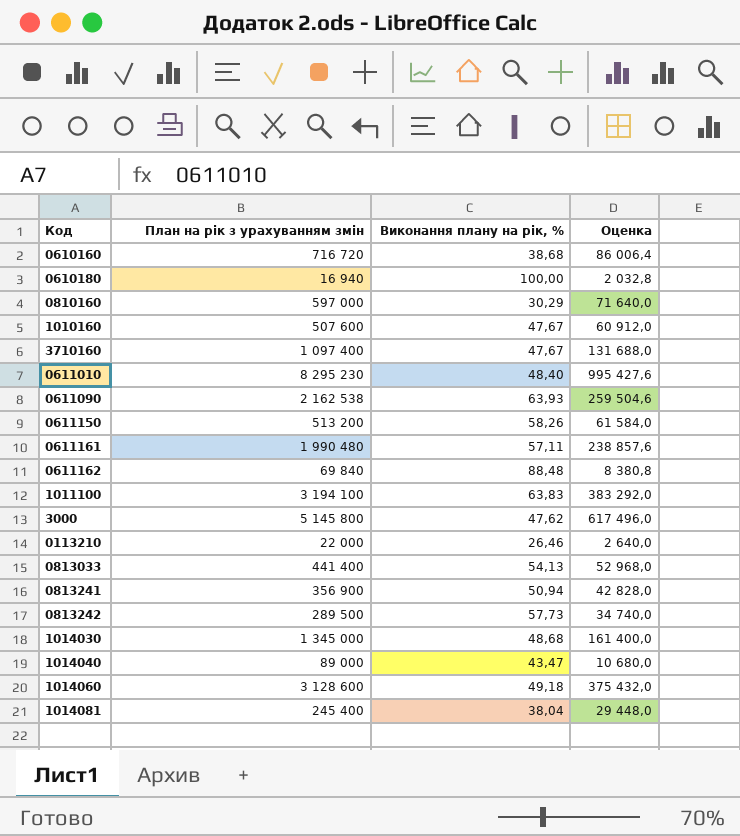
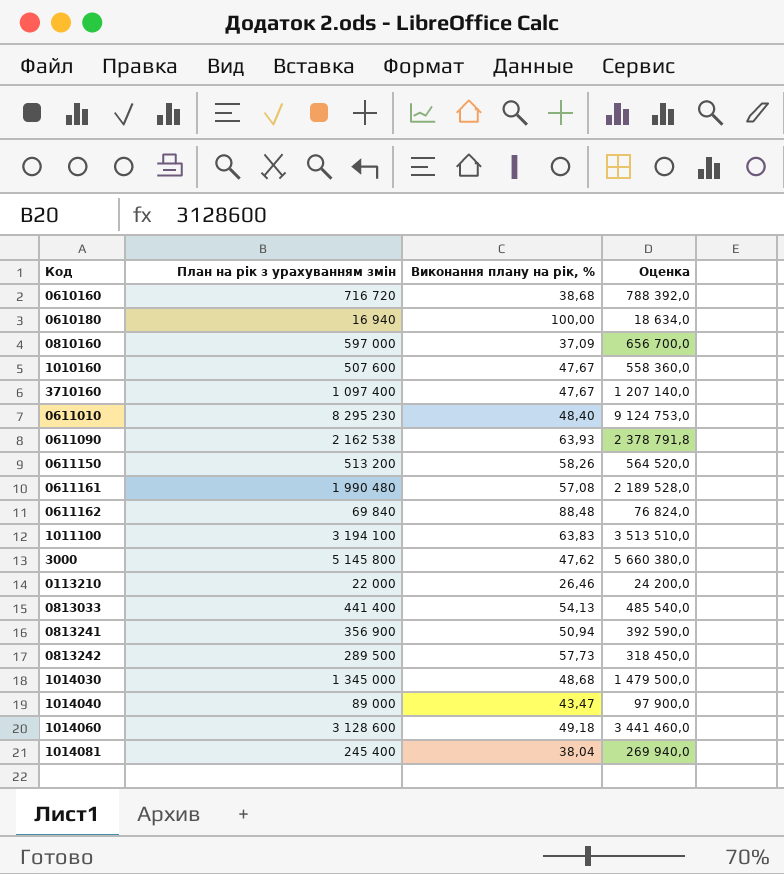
column Оценка | formula: [План на рік з урахуванням змін] * 0,12 -> [План на рік з урахуванням змін] * 1,1
0810160 | Виконання плану на рік, %: 30,29 -> 37,09
0611161 | Виконання плану на рік, %: 57,11 -> 57,08

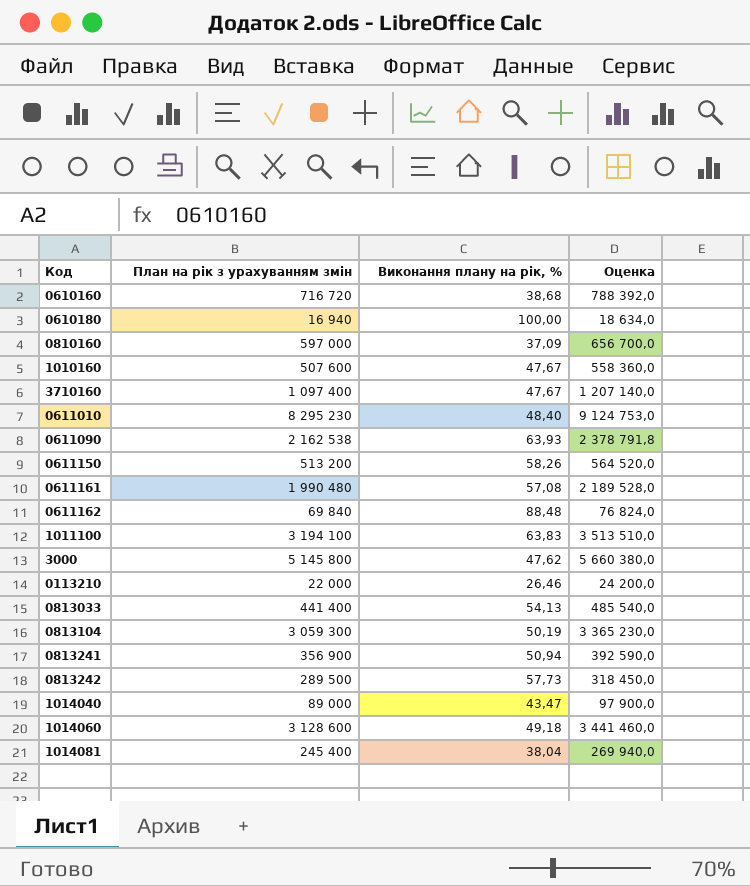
row 1014030: 1 345 000 | 48,68 | 1 479 500,0 -> none
row 0813104: none -> 3 059 300 | 50,19 | 3 365 230,0

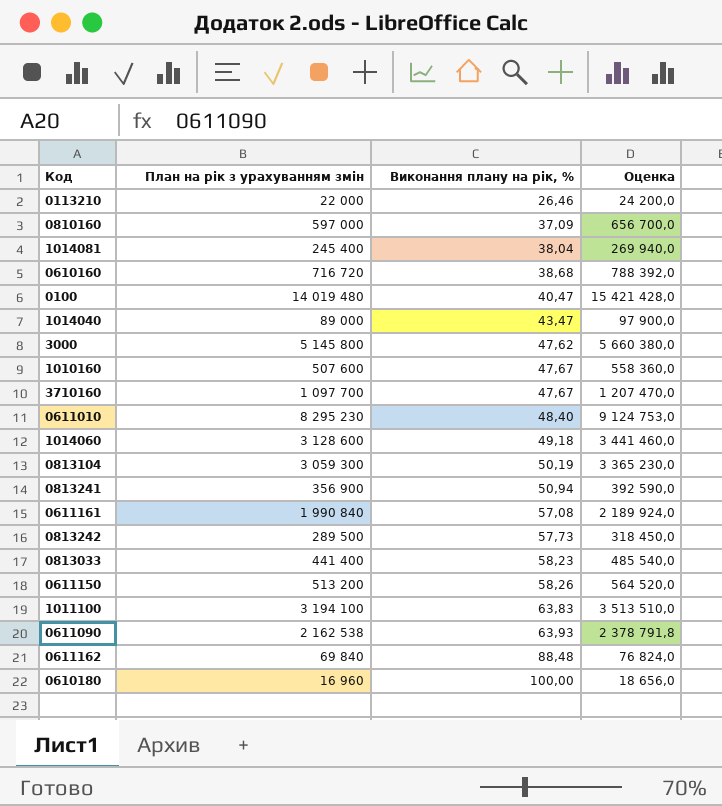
row order: none -> Виконання плану на рік, % ascending
row 0100: none -> 14 019 480 | 40,47 | 15 421 428,0
3710160 | План на рік з урахуванням змін: 1 097 400 -> 1 097 700
3710160 | Оценка: 1 207 140,0 -> 1 207 470,0
0611161 | План на рік з урахуванням змін: 1 990 480 -> 1 990 840
0611161 | Оценка: 2 189 528,0 -> 2 189 924,0
0813033 | Виконання плану на рік, %: 54,13 -> 58,23
0610180 | План на рік з урахуванням змін: 16 940 -> 16 960
0610180 | Оценка: 18 634,0 -> 18 656,0

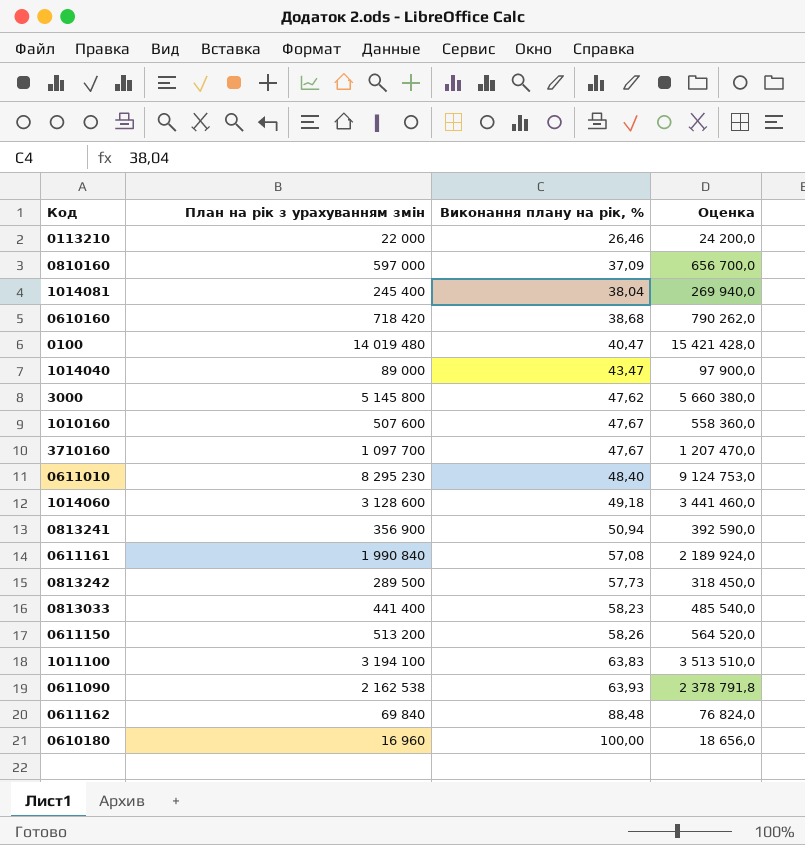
row 0813104: 3 059 300 | 50,19 | 3 365 230,0 -> none
0610160 | План на рік з урахуванням змін: 716 720 -> 718 420
0610160 | Оценка: 788 392,0 -> 790 262,0

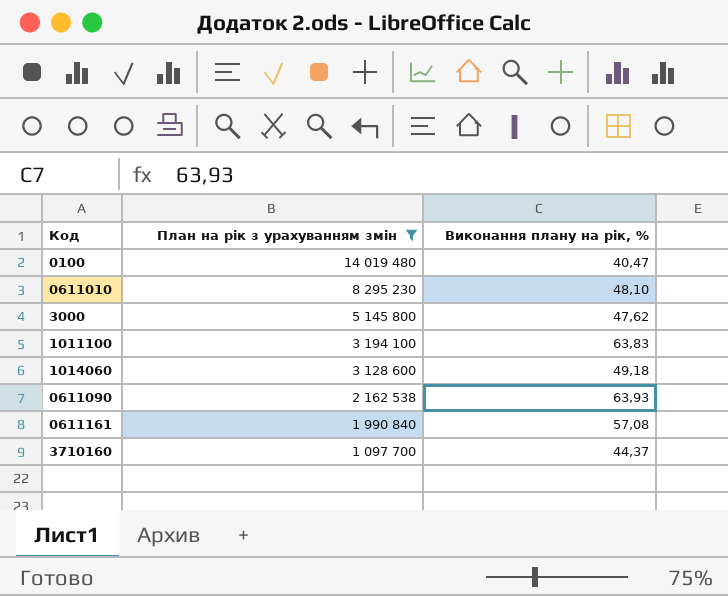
filter: none -> План на рік з урахуванням змін >= 1 097 700
row order: Виконання плану на рік, % ascending -> План на рік з урахуванням змін descending
column Оценка | formula: [План на рік з урахуванням змін] * 1,1 -> none
0611010 | Виконання плану на рік, %: 48,40 -> 48,10
3710160 | Виконання плану на рік, %: 47,67 -> 44,37

